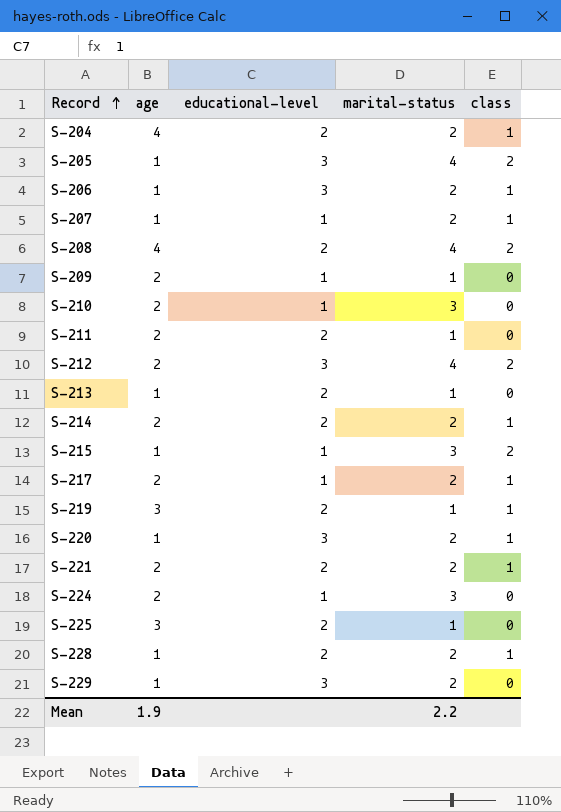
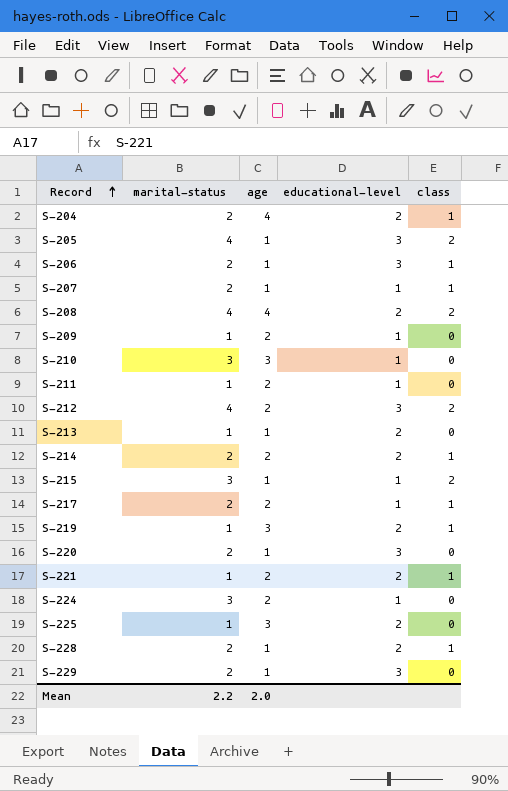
column marital-status | position: 4 -> 2
S-210 | age: 2 -> 3
S-211 | educational-level: 2 -> 1
S-220 | class: 1 -> 0
S-221 | marital-status: 2 -> 1
Mean | age: 1.9 -> 2.0

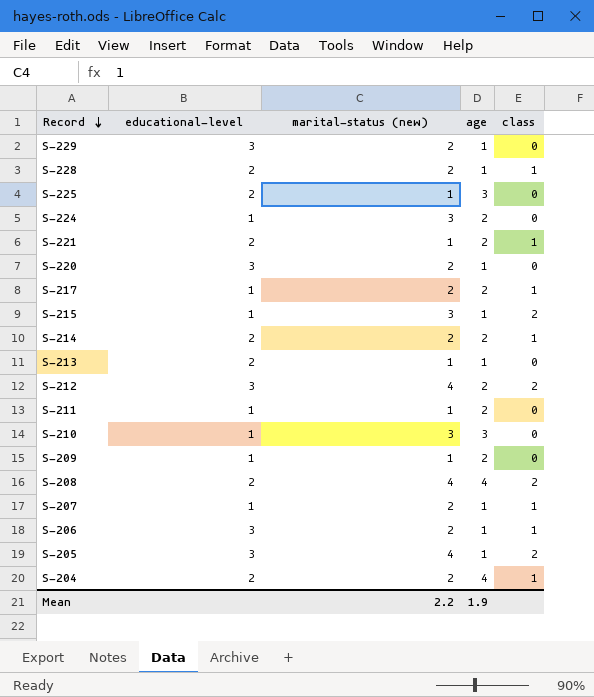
row order: Record ascending -> Record descending
column educational-level | position: 4 -> 2
column name: marital-status -> marital-status (new)
row S-219: 1 | 3 | 2 | 1 -> none
Mean | age: 2.0 -> 1.9

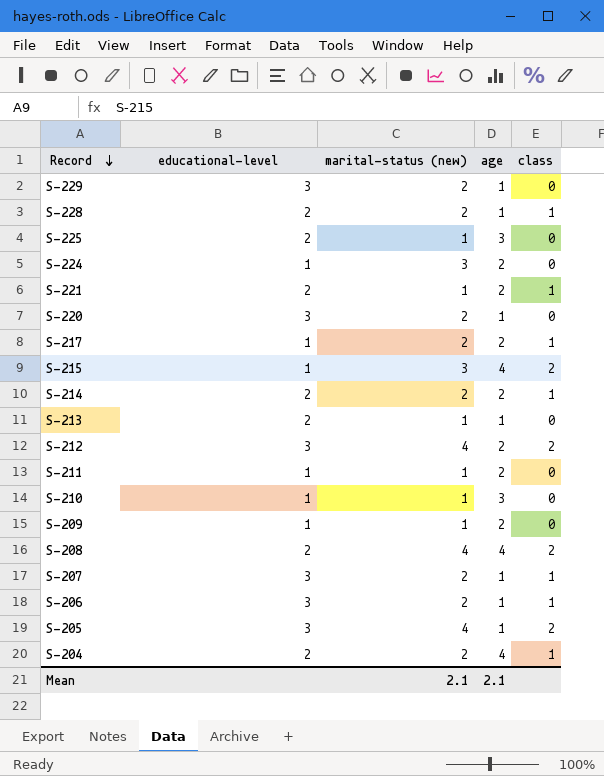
S-215 | age: 1 -> 4
S-210 | marital-status (new): 3 -> 1
S-207 | educational-level: 1 -> 3
Mean | marital-status (new): 2.2 -> 2.1
Mean | age: 1.9 -> 2.1

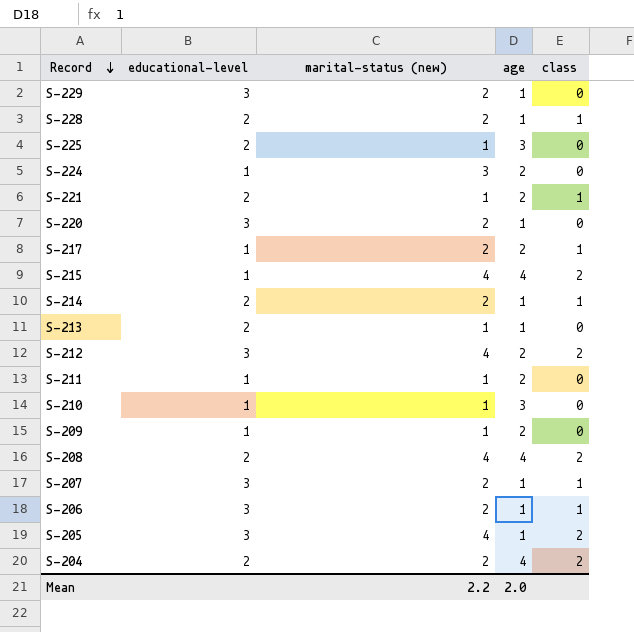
S-215 | marital-status (new): 3 -> 4
S-214 | age: 2 -> 1
S-204 | class: 1 -> 2
Mean | marital-status (new): 2.1 -> 2.2
Mean | age: 2.1 -> 2.0

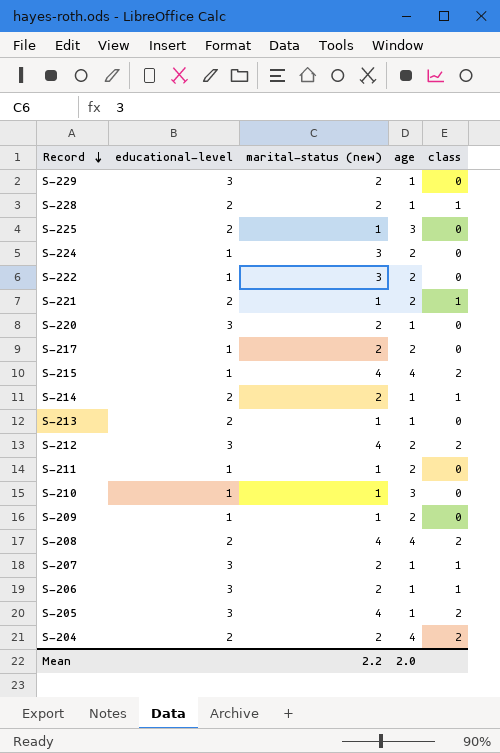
row S-222: none -> 1 | 3 | 2 | 0
S-217 | class: 1 -> 0

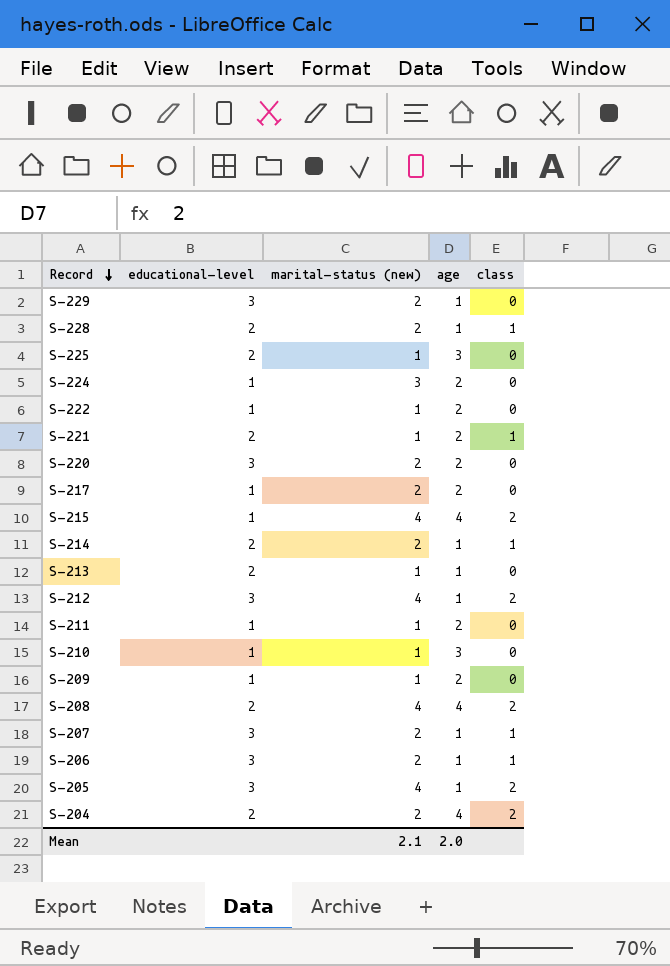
S-222 | marital-status (new): 3 -> 1
S-220 | age: 1 -> 2
S-212 | age: 2 -> 1
Mean | marital-status (new): 2.2 -> 2.1

